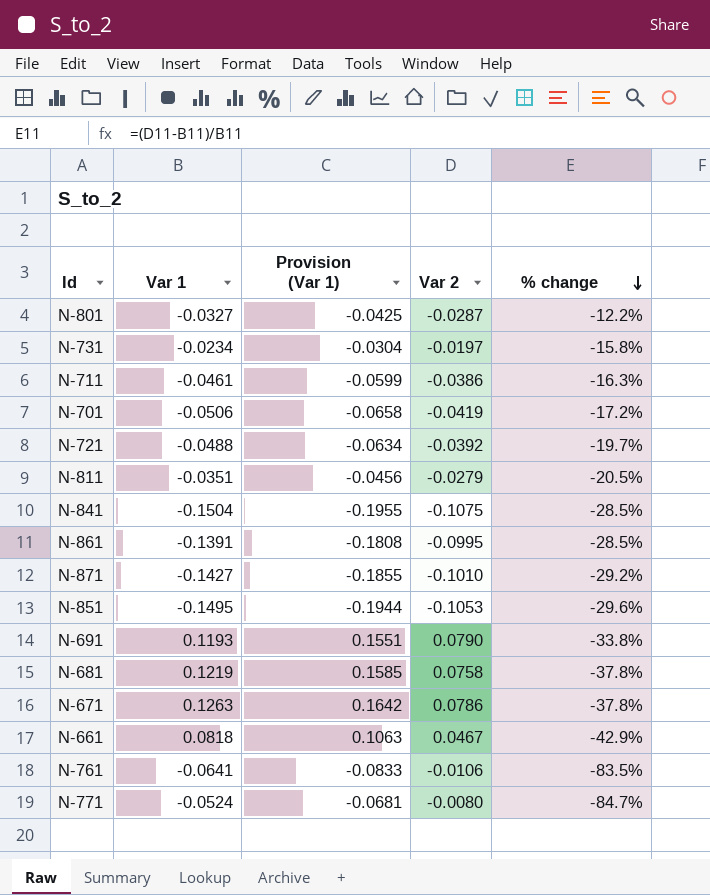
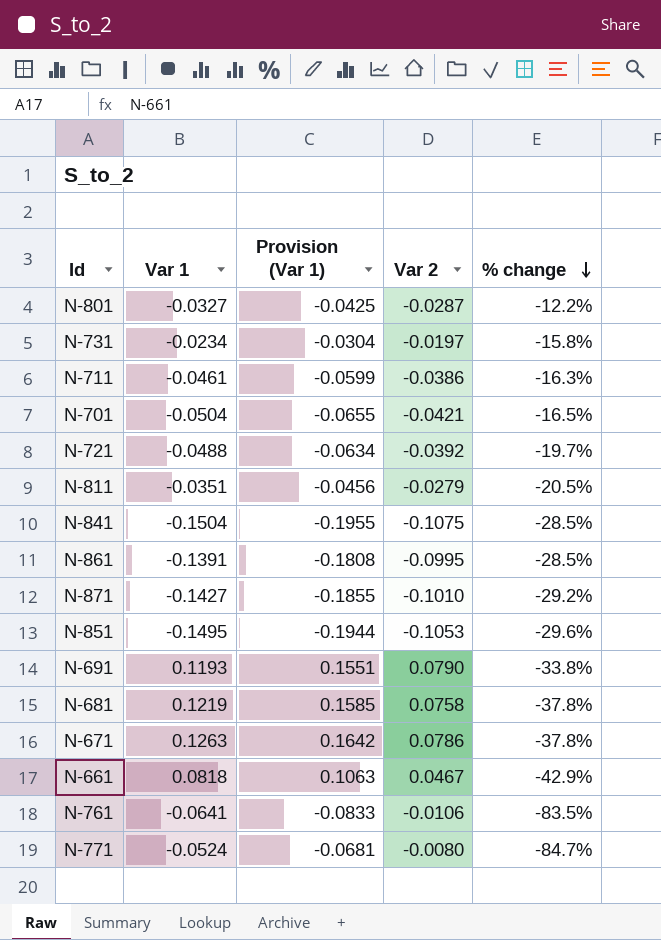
N-701 | Var 1: -0.0506 -> -0.0504
N-701 | Provision (Var 1): -0.0658 -> -0.0655
N-701 | Var 2: -0.0419 -> -0.0421
N-701 | % change: -17.2% -> -16.5%

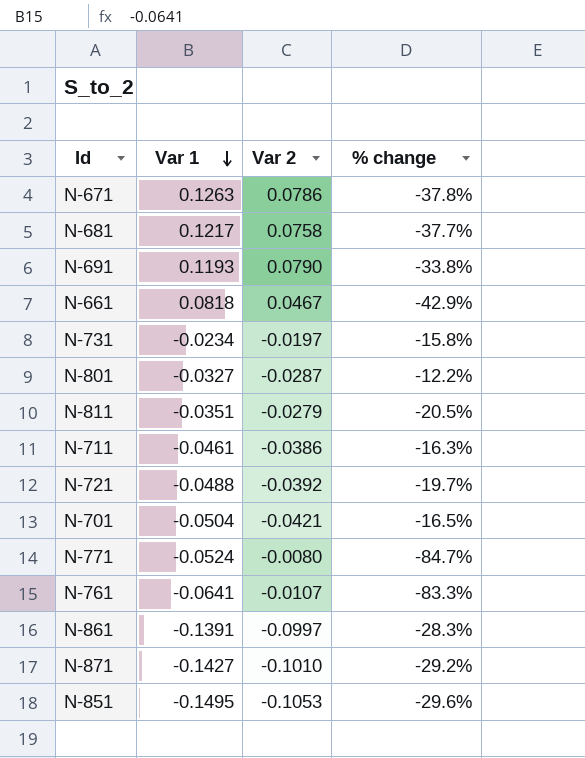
row order: % change descending -> Var 1 descending
column Provision (Var 1) | formula: [Var 1] * 1.3 -> none
row N-841: -0.1504 | -0.1955 | -0.1075 | -28.5% -> none
N-681 | Var 1: 0.1219 -> 0.1217
N-681 | % change: -37.8% -> -37.7%
N-761 | Var 2: -0.0106 -> -0.0107
N-761 | % change: -83.5% -> -83.3%
N-861 | Var 2: -0.0995 -> -0.0997
N-861 | % change: -28.5% -> -28.3%

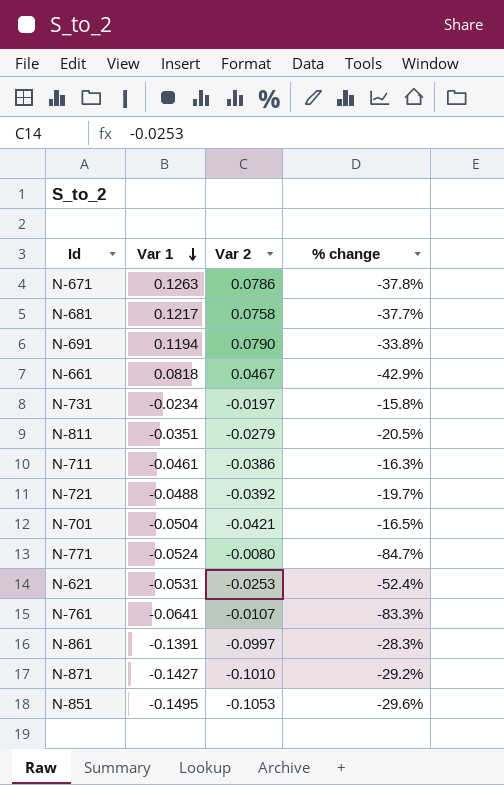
row N-801: -0.0327 | -0.0287 | -12.2% -> none
N-691 | Var 1: 0.1193 -> 0.1194
row N-621: none -> -0.0531 | -0.0253 | -52.4%

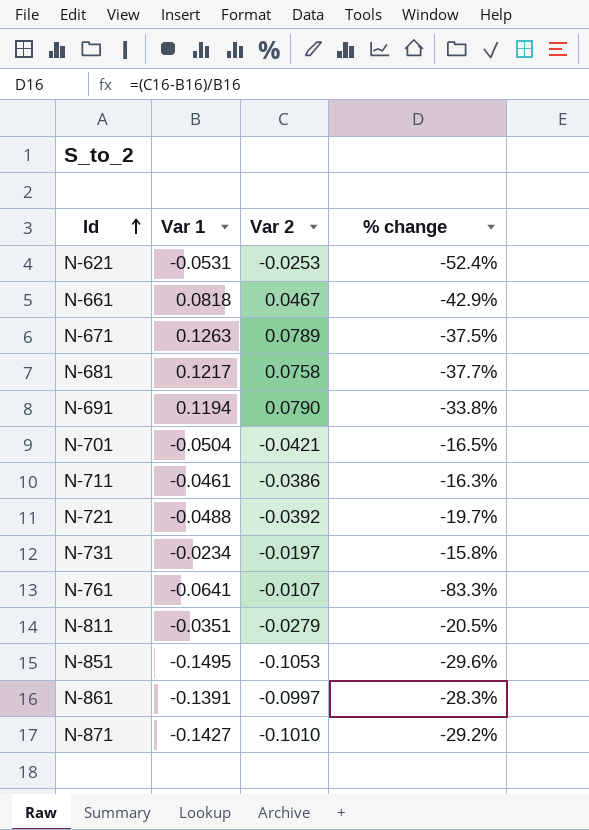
row order: Var 1 descending -> Id ascending
row N-771: -0.0524 | -0.0080 | -84.7% -> none
N-671 | Var 2: 0.0786 -> 0.0789
N-671 | % change: -37.8% -> -37.5%

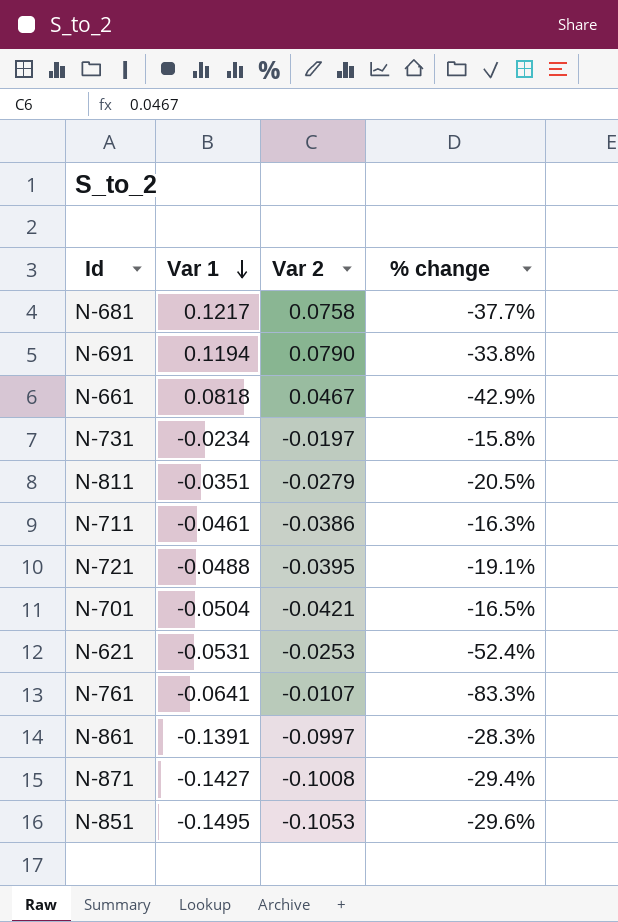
row order: Id ascending -> Var 1 descending
row N-671: 0.1263 | 0.0789 | -37.5% -> none
N-721 | Var 2: -0.0392 -> -0.0395
N-721 | % change: -19.7% -> -19.1%
N-871 | Var 2: -0.1010 -> -0.1008
N-871 | % change: -29.2% -> -29.4%

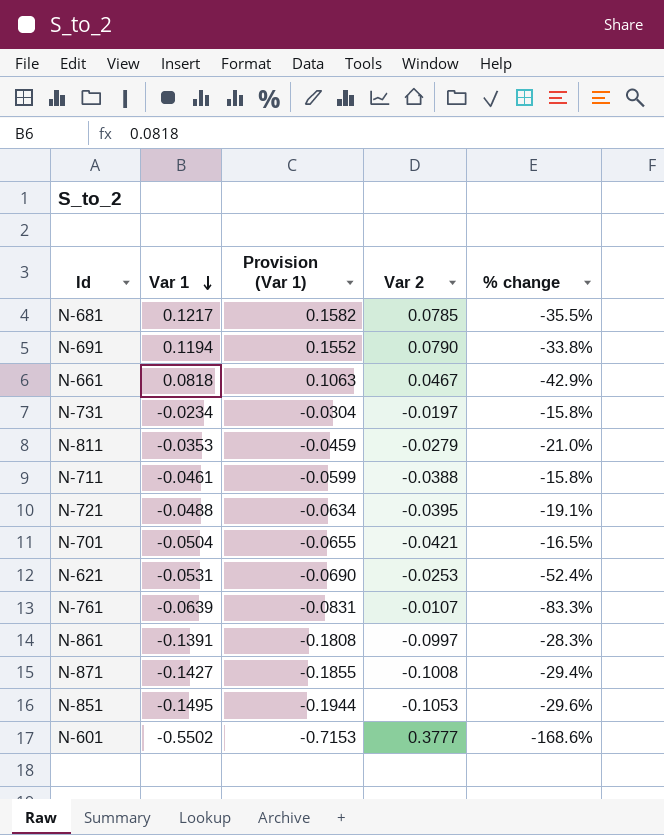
column Provision (Var 1) | formula: none -> [Var 1] * 1.3
N-681 | Var 2: 0.0758 -> 0.0785
N-681 | % change: -37.7% -> -35.5%
N-811 | Var 1: -0.0351 -> -0.0353
N-811 | % change: -20.5% -> -21.0%
N-711 | Var 2: -0.0386 -> -0.0388
N-711 | % change: -16.3% -> -15.8%
N-761 | Var 1: -0.0641 -> -0.0639
row N-601: none -> -0.5502 | -0.7153 | 0.3777 | -168.6%

